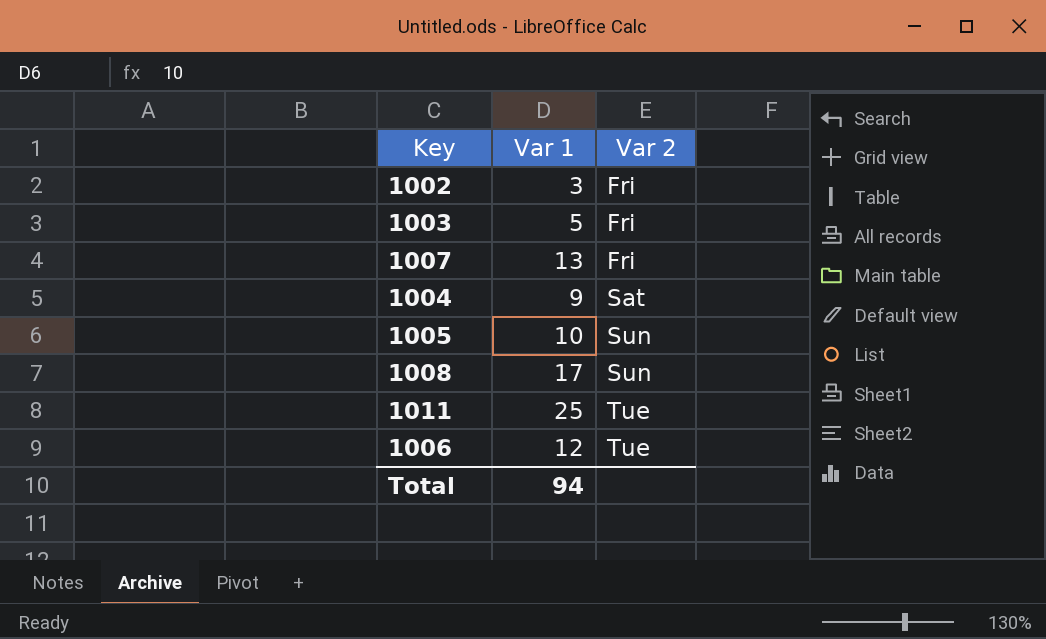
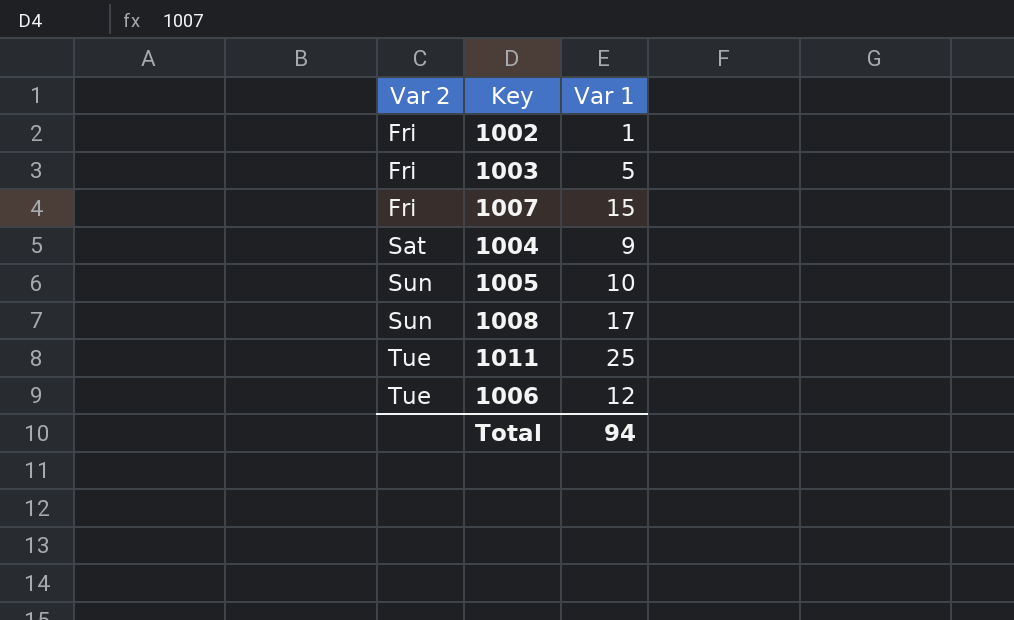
column Var 2 | position: 3 -> 1
1002 | Var 1: 3 -> 1
1007 | Var 1: 13 -> 15

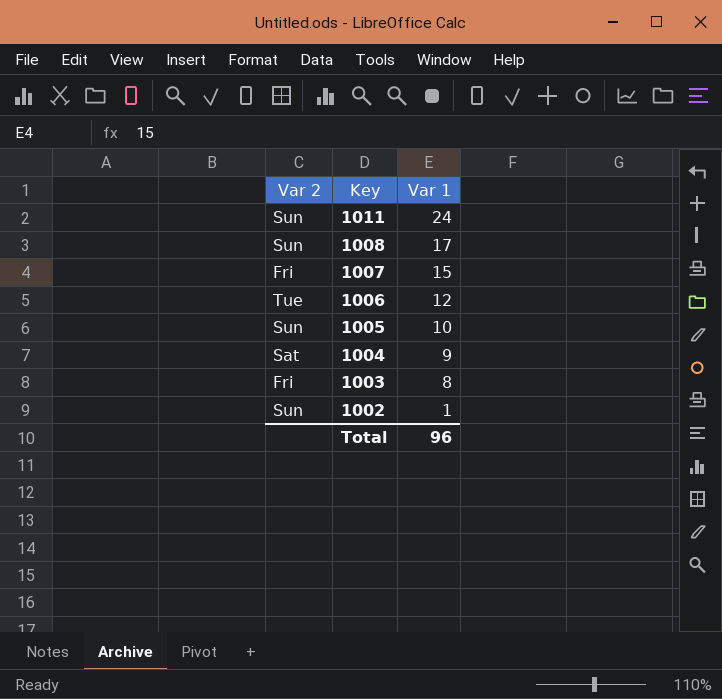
row order: Var 2 ascending -> Key descending
1011 | Var 2: Tue -> Sun
1011 | Var 1: 25 -> 24
1003 | Var 1: 5 -> 8
1002 | Var 2: Fri -> Sun
Total | Var 1: 94 -> 96

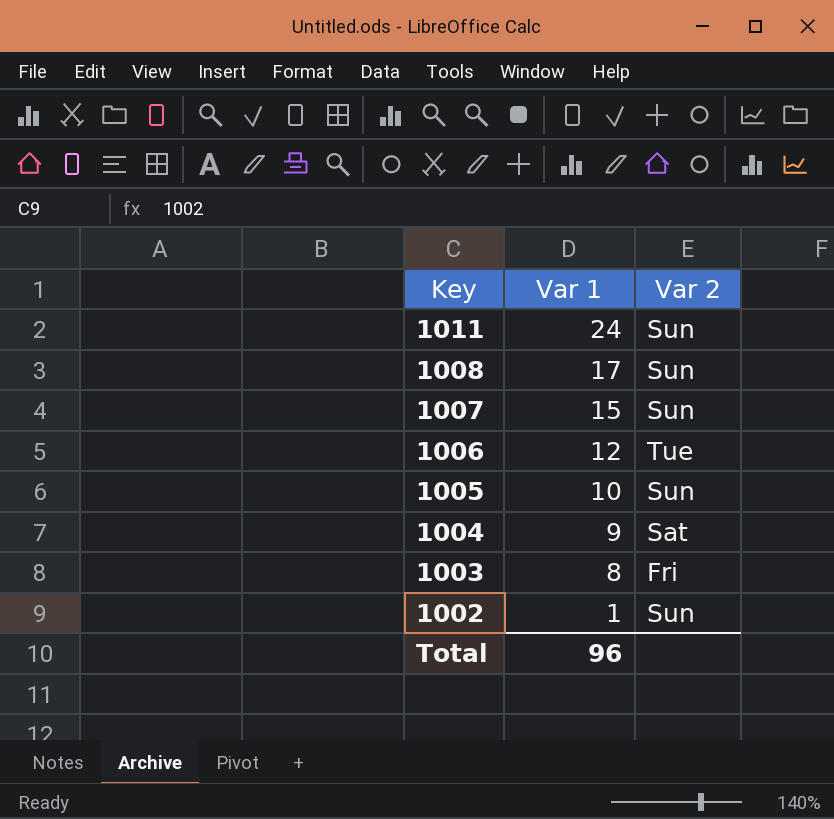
column Var 2 | position: 1 -> 3
1007 | Var 2: Fri -> Sun

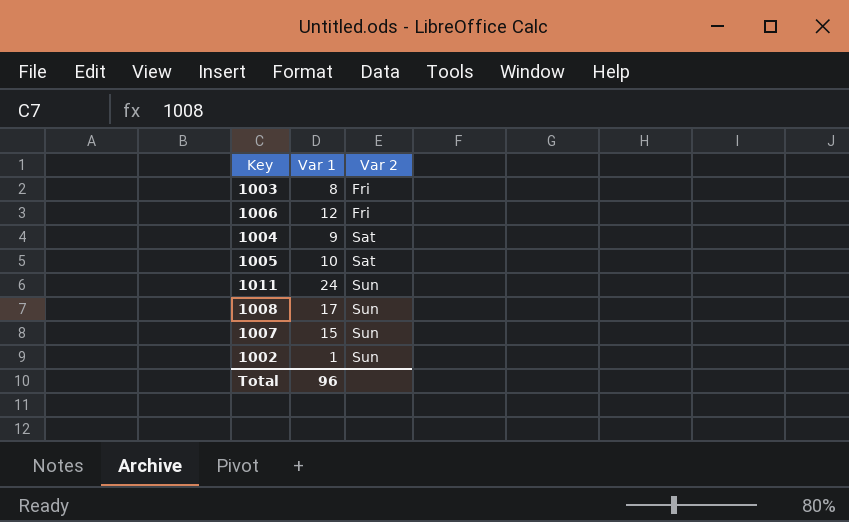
row order: Key descending -> Var 2 ascending
1006 | Var 2: Tue -> Fri
1005 | Var 2: Sun -> Sat

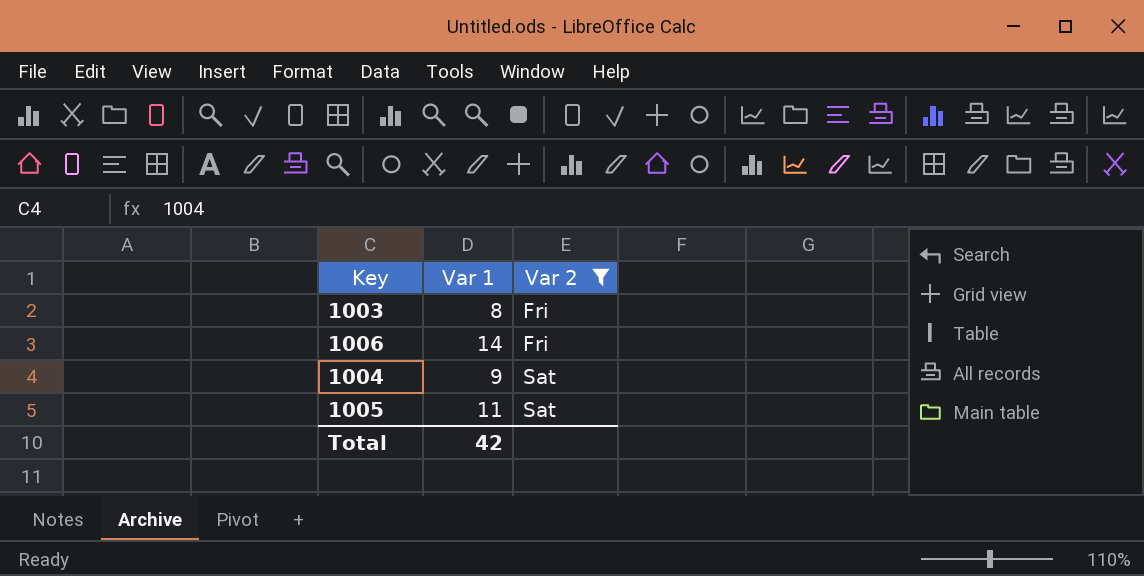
filter: none -> Var 2 != Sun
1006 | Var 1: 12 -> 14
1005 | Var 1: 10 -> 11
Total | Var 1: 96 -> 42

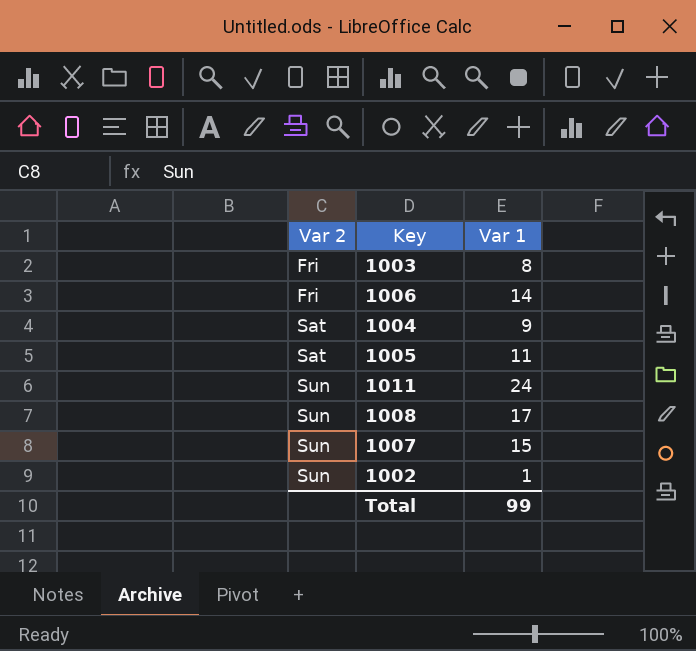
filter: Var 2 != Sun -> none
column Var 2 | position: 3 -> 1
Total | Var 1: 42 -> 99

